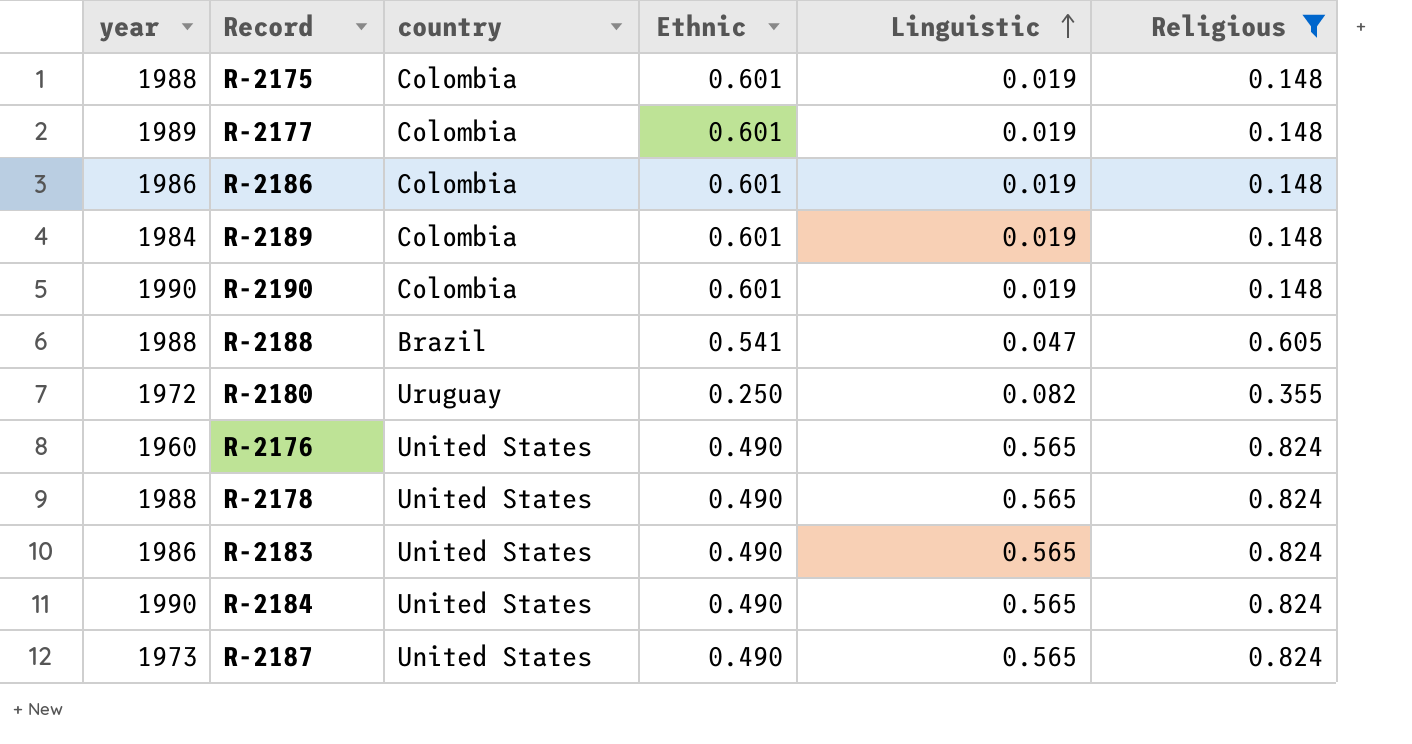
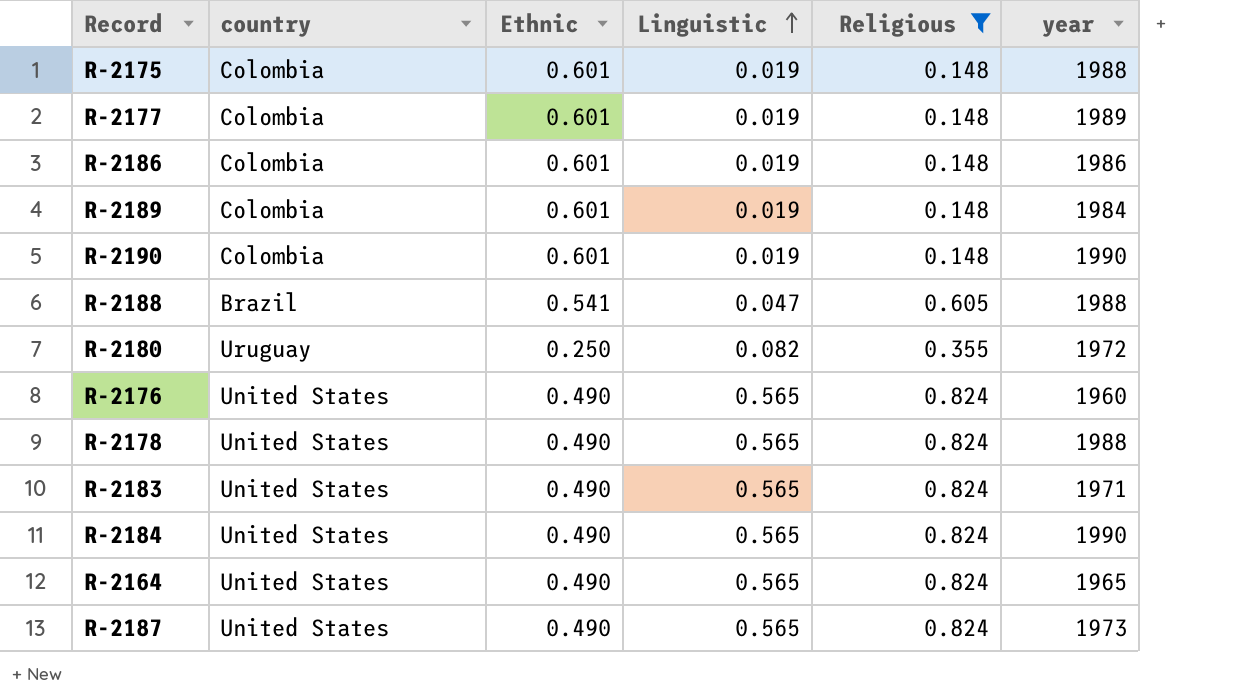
column year | position: 1 -> 6
R-2183 | year: 1986 -> 1971
row R-2164: none -> United States | 0.490 | 0.565 | 0.824 | 1965

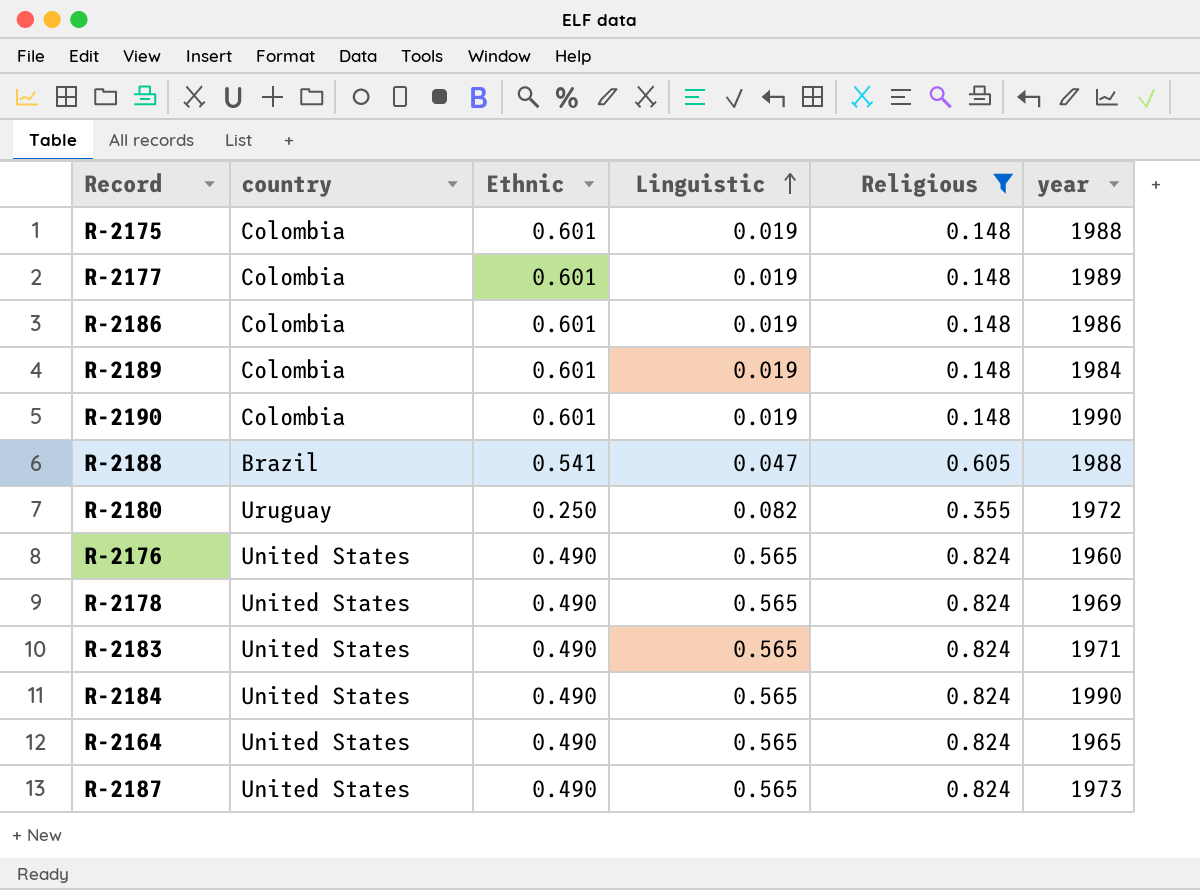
R-2178 | year: 1988 -> 1969

